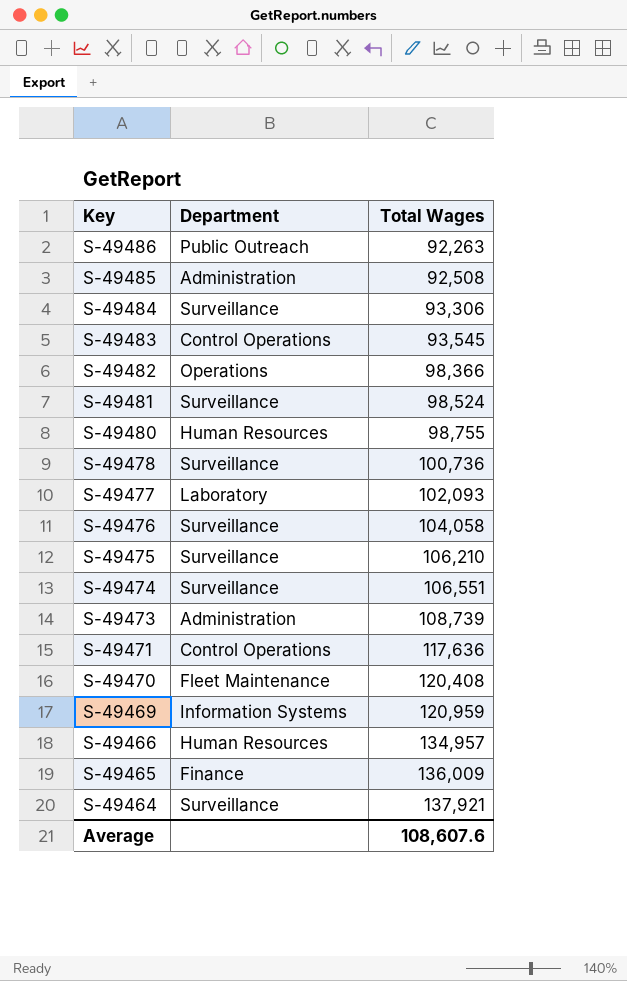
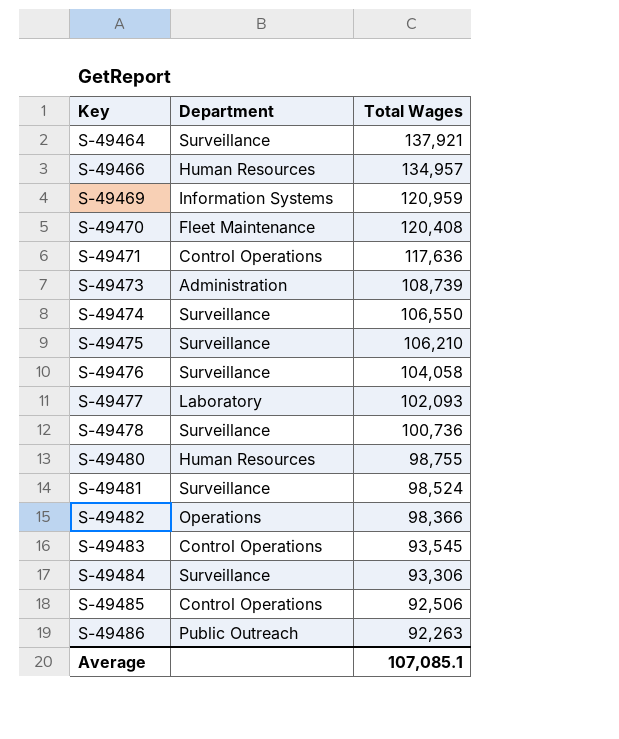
row order: Key descending -> Key ascending
row S-49465: Finance | 136,009 -> none
S-49474 | Total Wages: 106,551 -> 106,550
S-49485 | Department: Administration -> Control Operations
S-49485 | Total Wages: 92,508 -> 92,506
Average | Total Wages: 108,607.6 -> 107,085.1

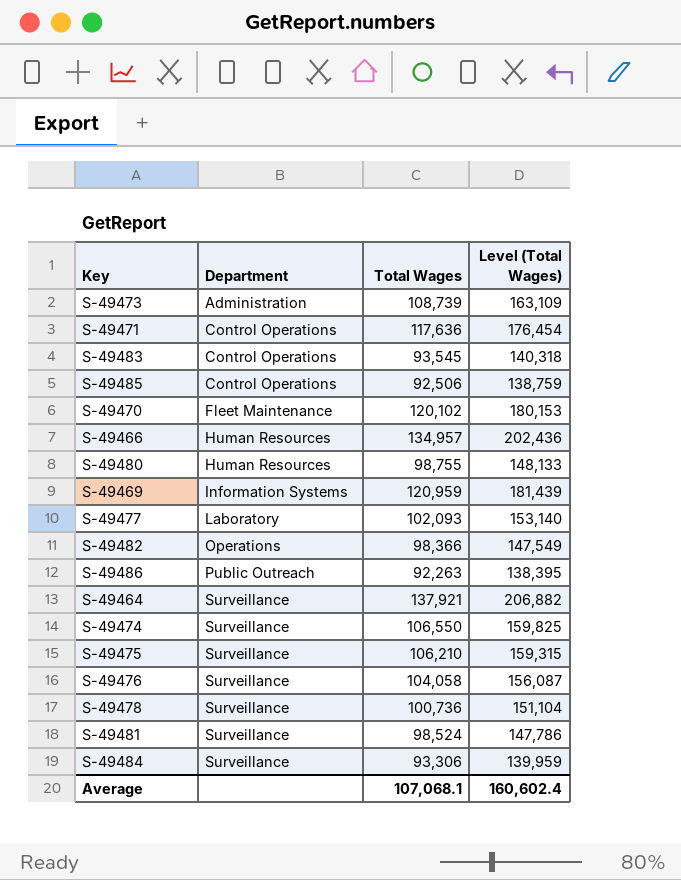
row order: Key ascending -> Department ascending
column Level (Total Wages) | formula: none -> [Total Wages] * 1.5
S-49470 | Total Wages: 120,408 -> 120,102
Average | Total Wages: 107,085.1 -> 107,068.1

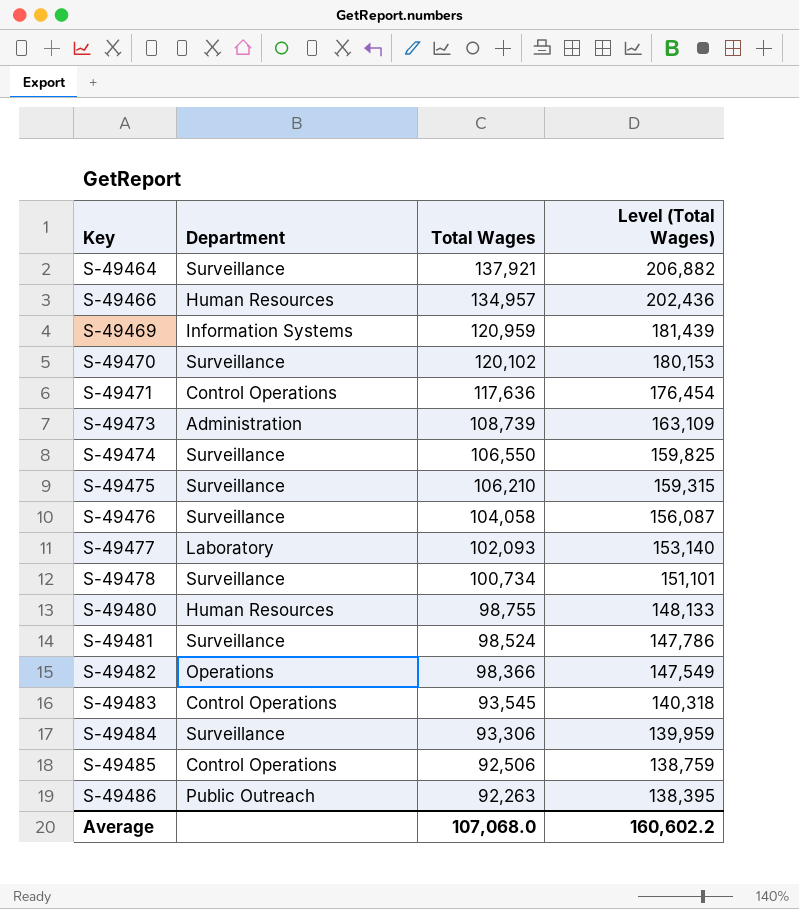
row order: Department ascending -> Key ascending
S-49470 | Department: Fleet Maintenance -> Surveillance
S-49478 | Total Wages: 100,736 -> 100,734
S-49478 | Level (Total Wages): 151,104 -> 151,101
Average | Total Wages: 107,068.1 -> 107,068.0
Average | Level (Total Wages): 160,602.4 -> 160,602.2

